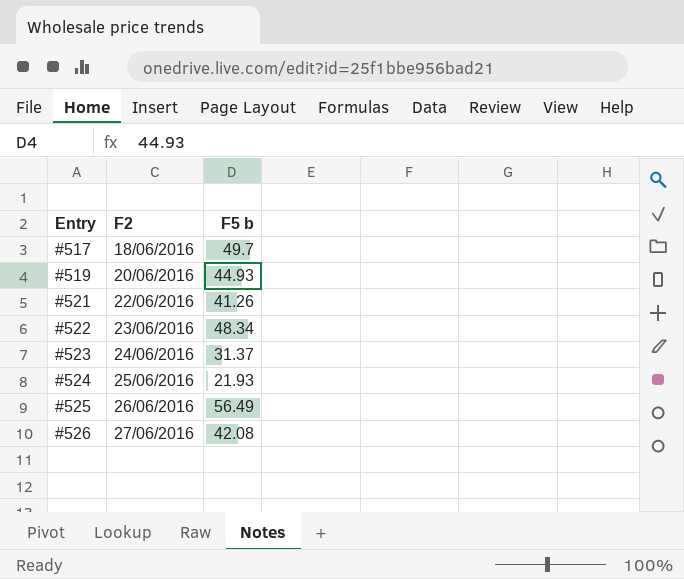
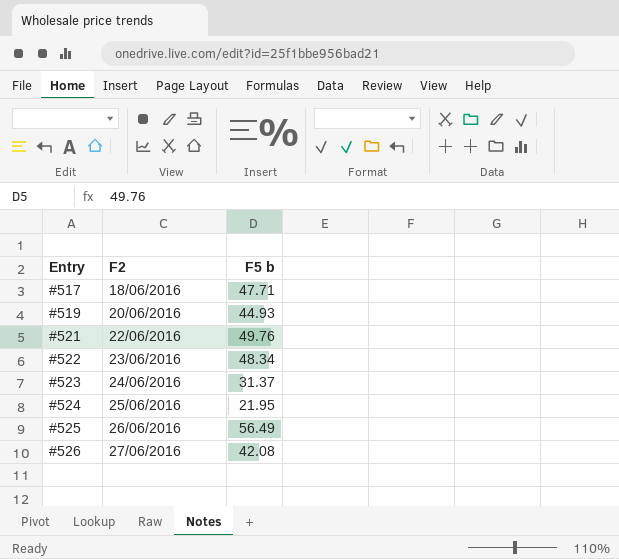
#517 | F5 b: 49.7 -> 47.71
#521 | F5 b: 41.26 -> 49.76
#524 | F5 b: 21.93 -> 21.95

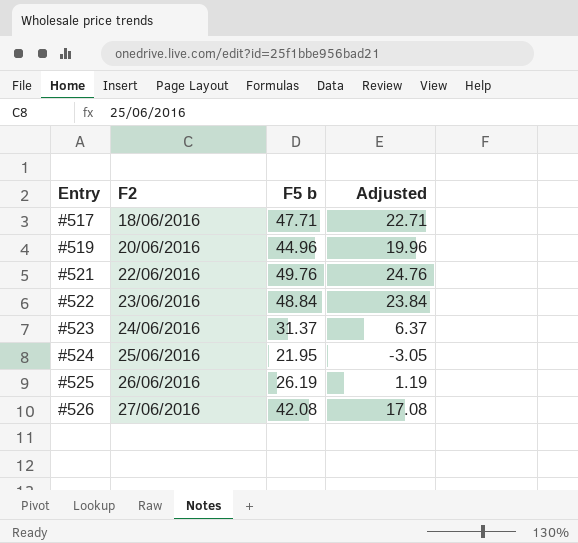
column Adjusted | formula: none -> [F5 b] - 25
#519 | F5 b: 44.93 -> 44.96
#522 | F5 b: 48.34 -> 48.84
#525 | F5 b: 56.49 -> 26.19

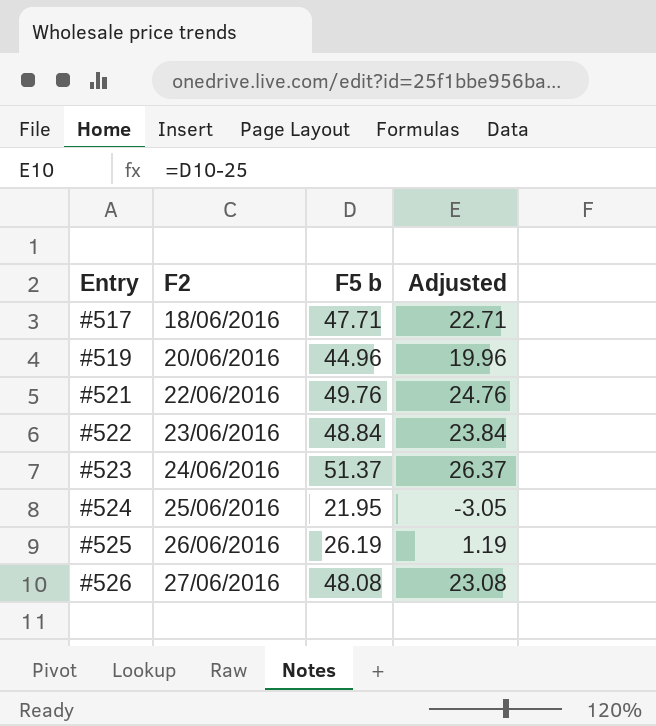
#523 | F5 b: 31.37 -> 51.37
#523 | Adjusted: 6.37 -> 26.37
#526 | F5 b: 42.08 -> 48.08
#526 | Adjusted: 17.08 -> 23.08

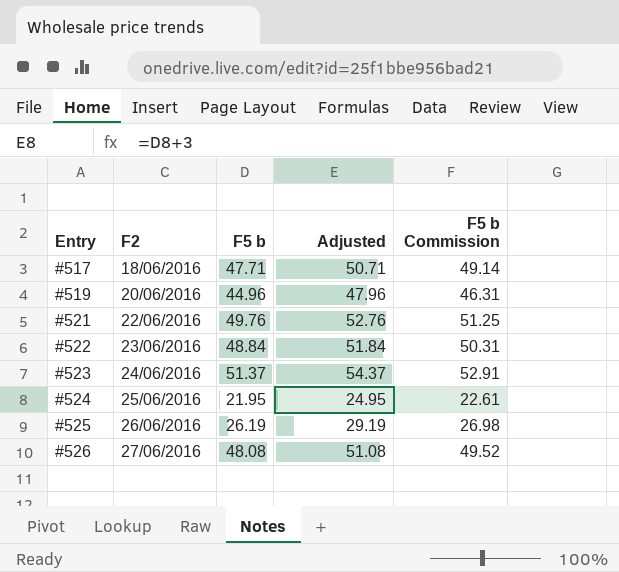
column Adjusted | formula: [F5 b] - 25 -> [F5 b] + 3
column F5 b Commission | formula: none -> [F5 b] * 1.03

